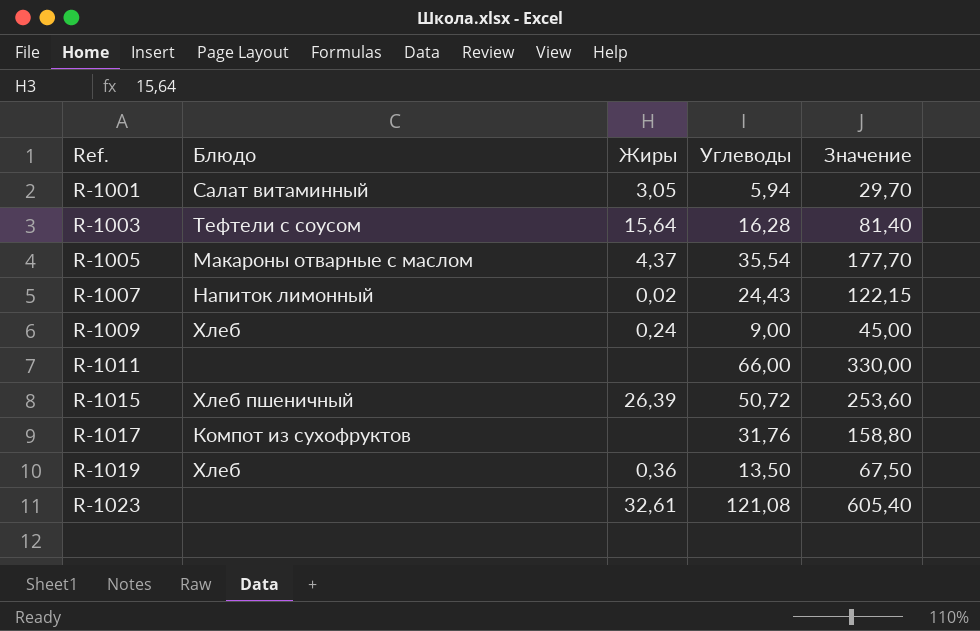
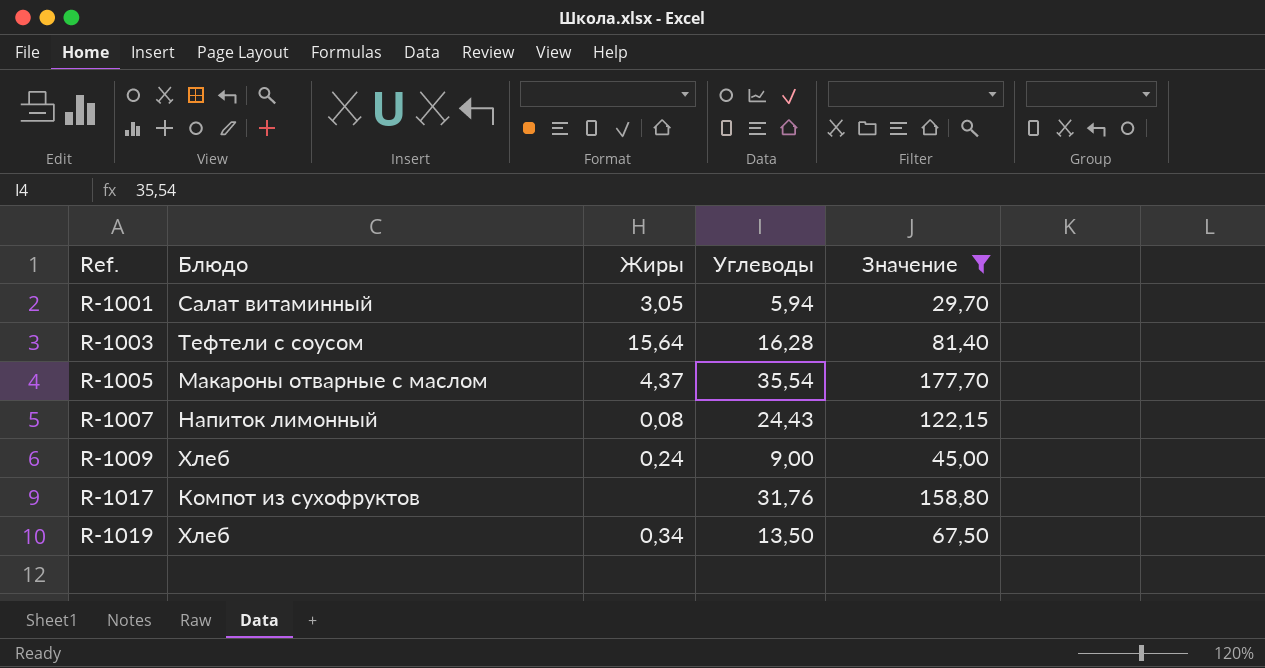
filter: none -> Значение <= 177,70
R-1007 | Жиры: 0,02 -> 0,08
R-1019 | Жиры: 0,36 -> 0,34

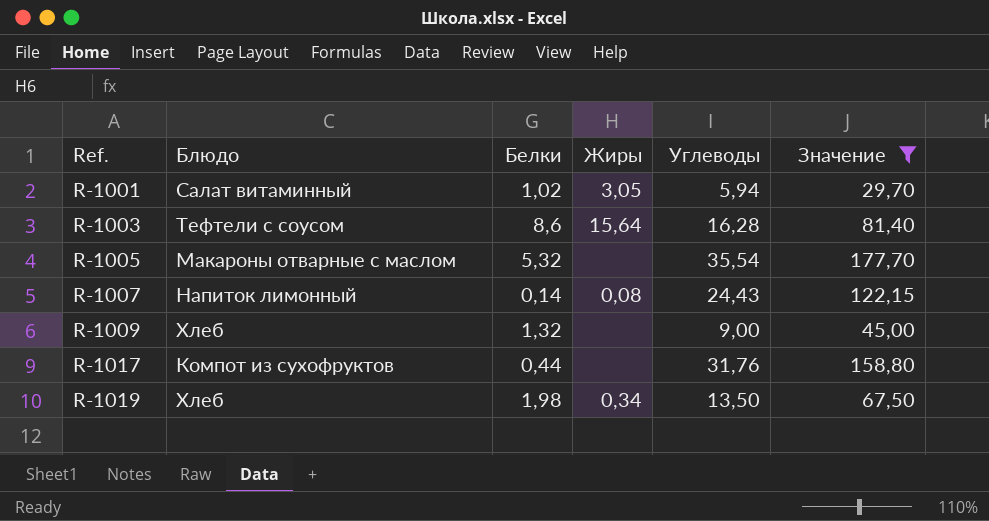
column Белки | position: none -> 3
R-1005 | Жиры: 4,37 -> none
R-1009 | Жиры: 0,24 -> none

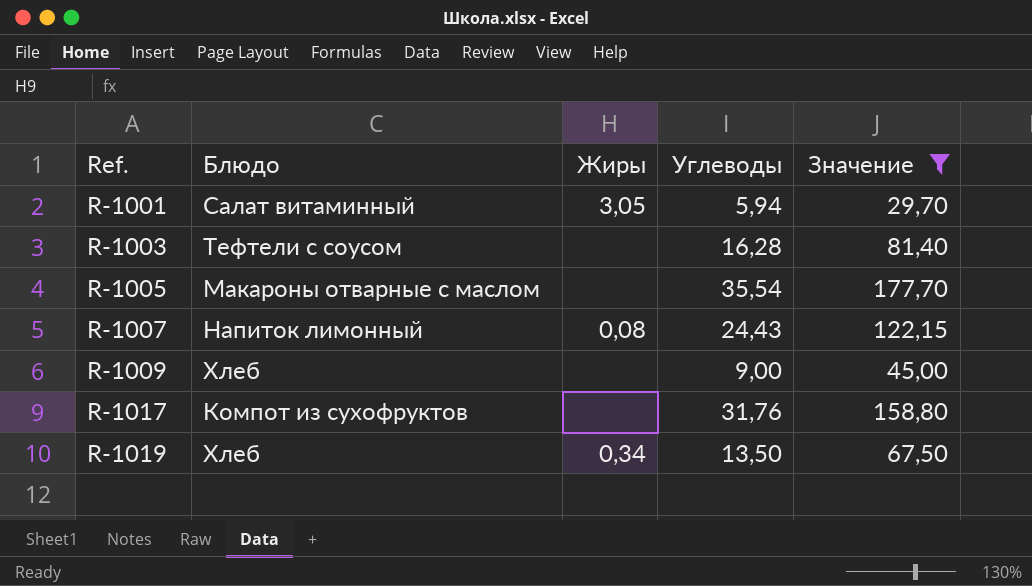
column Белки | position: 3 -> none
R-1003 | Жиры: 15,64 -> none

